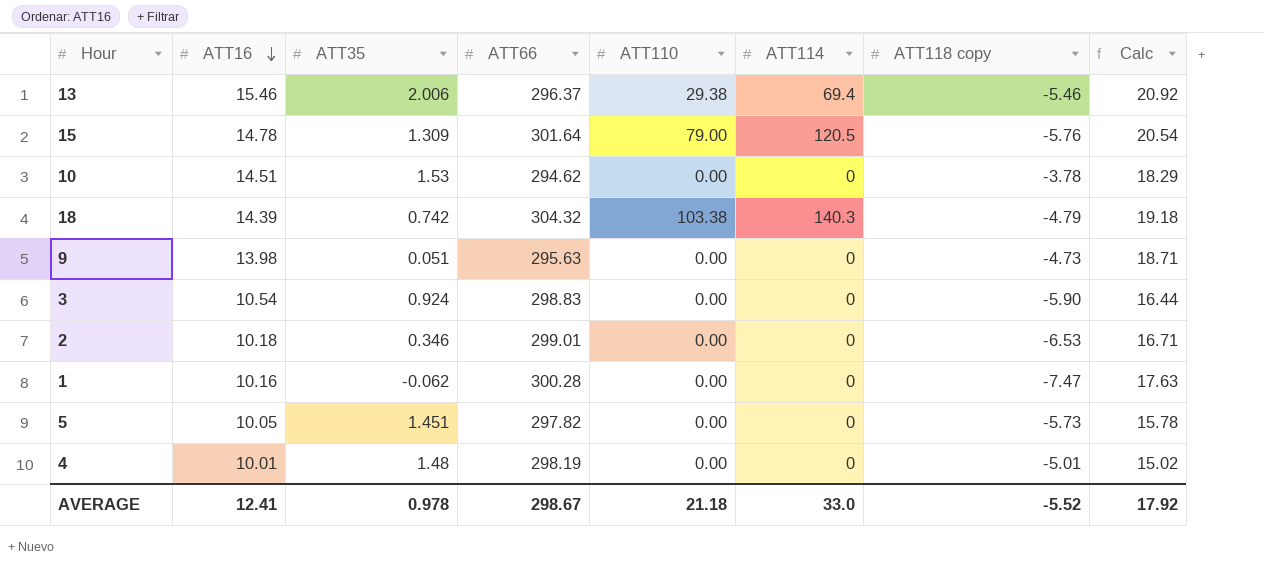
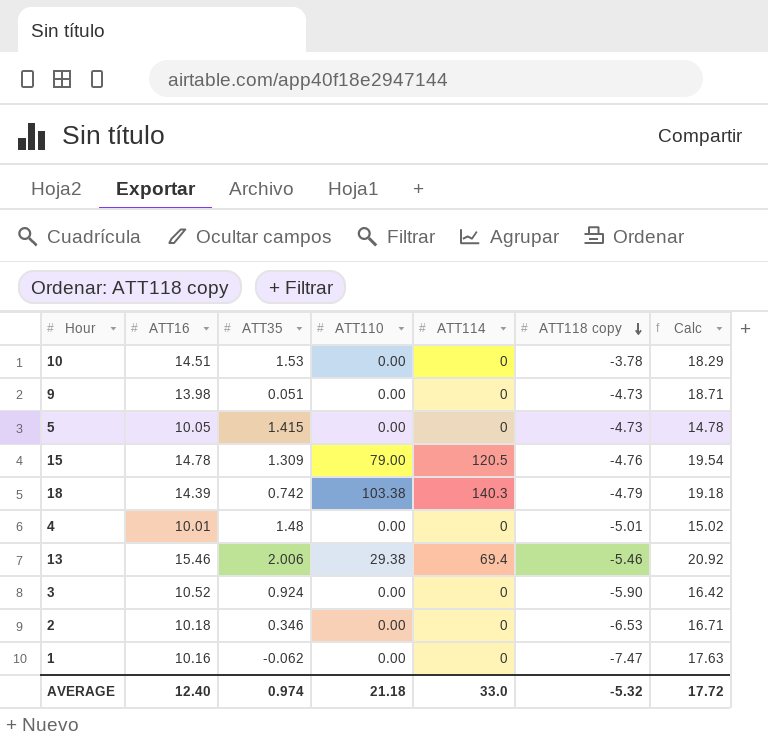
row order: ATT16 descending -> ATT118 copy descending
column ATT66 | position: 4 -> none
5 | ATT35: 1.451 -> 1.415
5 | ATT118 copy: -5.73 -> -4.73
5 | Calc: 15.78 -> 14.78
15 | ATT118 copy: -5.76 -> -4.76
15 | Calc: 20.54 -> 19.54
3 | ATT16: 10.54 -> 10.52
3 | Calc: 16.44 -> 16.42
AVERAGE | ATT16: 12.41 -> 12.40
AVERAGE | ATT35: 0.978 -> 0.974
AVERAGE | ATT118 copy: -5.52 -> -5.32
AVERAGE | Calc: 17.92 -> 17.72

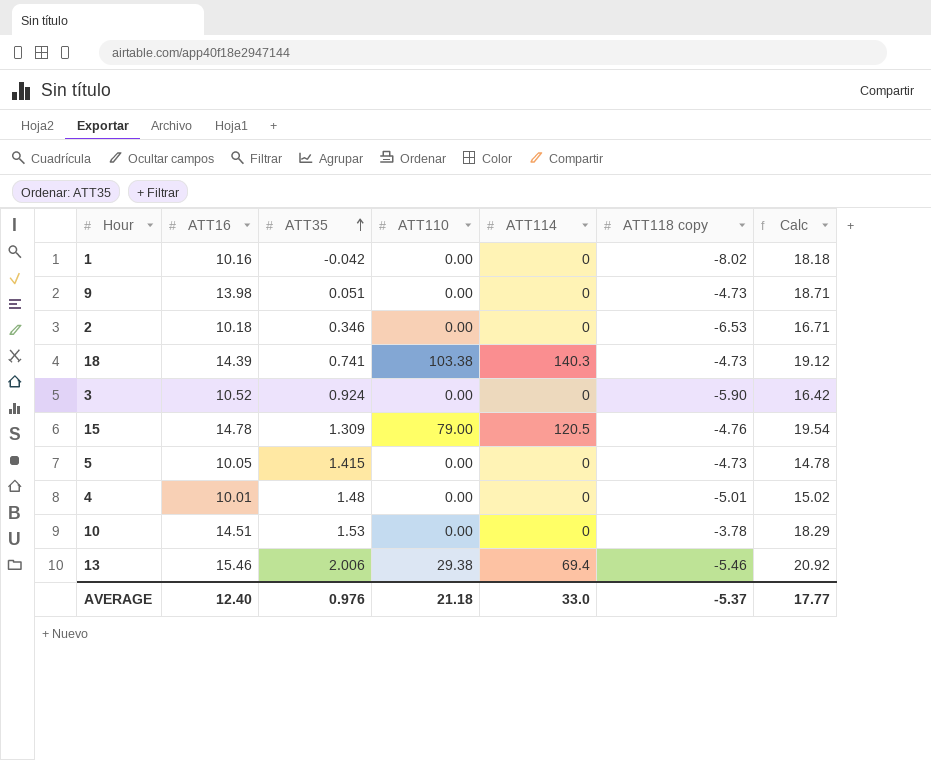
row order: ATT118 copy descending -> ATT35 ascending
1 | ATT35: -0.062 -> -0.042
1 | ATT118 copy: -7.47 -> -8.02
1 | Calc: 17.63 -> 18.18
18 | ATT35: 0.742 -> 0.741
18 | ATT118 copy: -4.79 -> -4.73
18 | Calc: 19.18 -> 19.12
AVERAGE | ATT35: 0.974 -> 0.976
AVERAGE | ATT118 copy: -5.32 -> -5.37
AVERAGE | Calc: 17.72 -> 17.77

